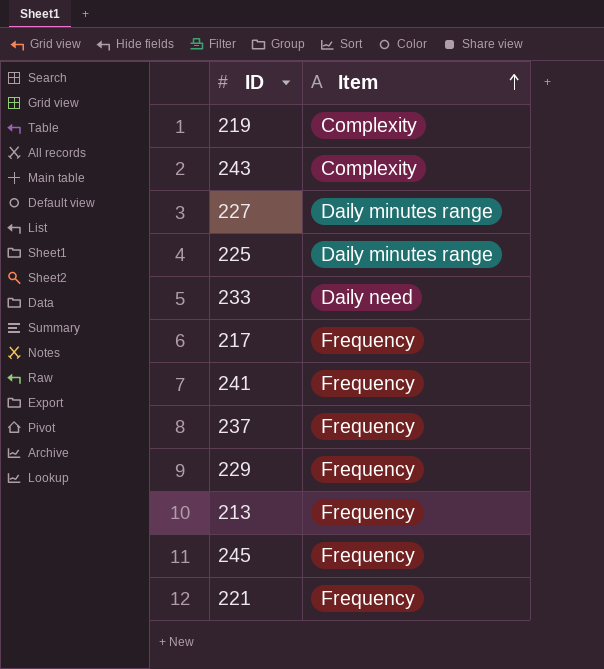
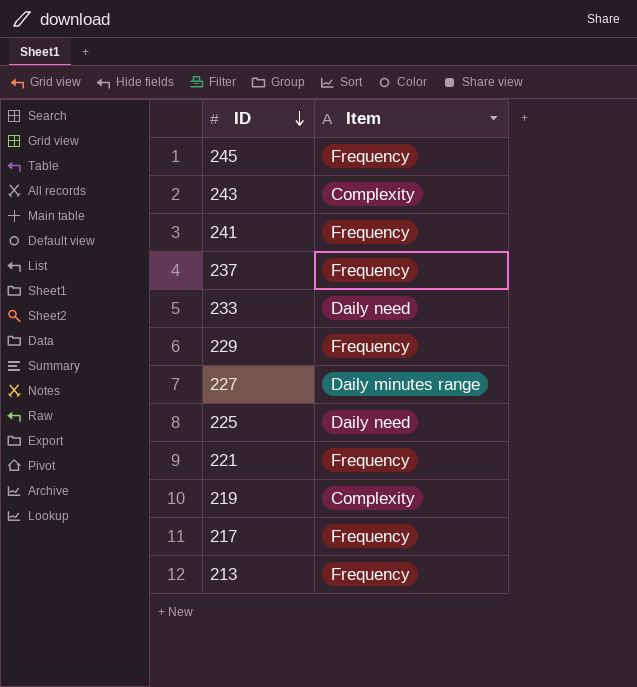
row order: Item ascending -> ID descending
225 | Item: Daily minutes range -> Daily need

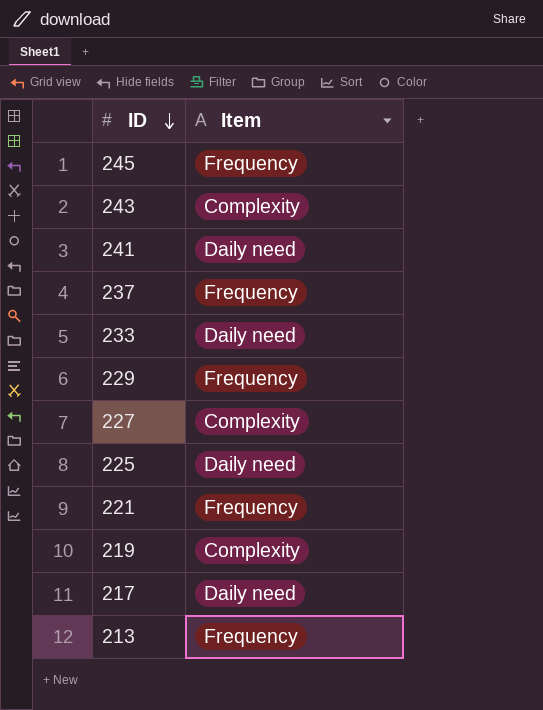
241 | Item: Frequency -> Daily need
227 | Item: Daily minutes range -> Complexity
217 | Item: Frequency -> Daily need

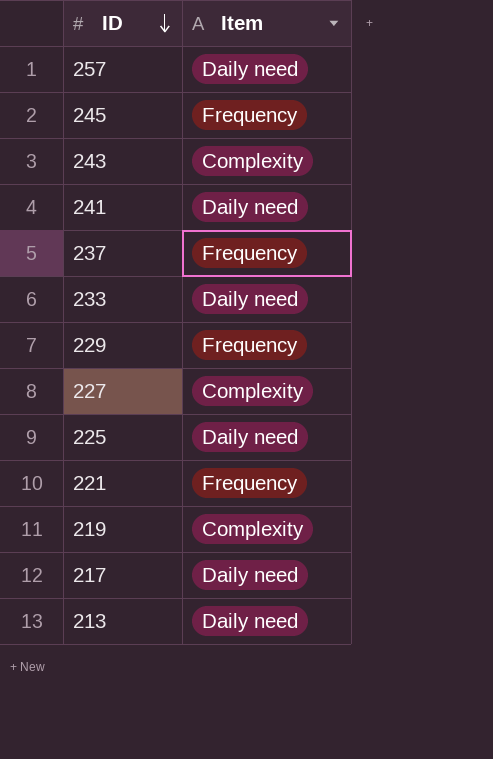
row 257: none -> Daily need
213 | Item: Frequency -> Daily need

